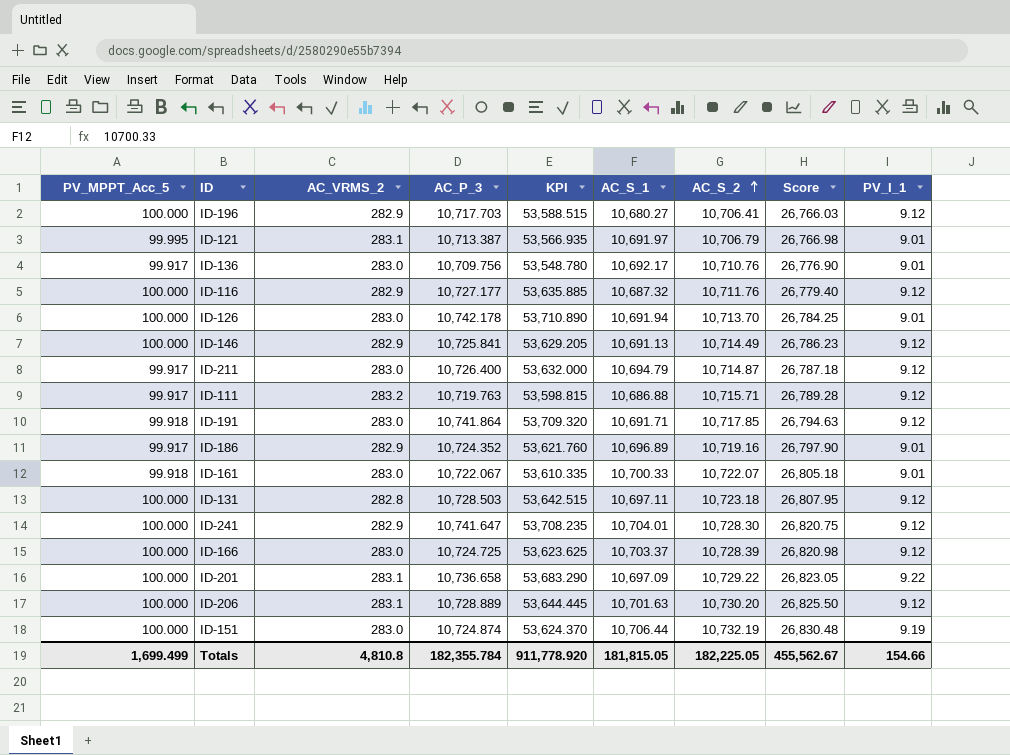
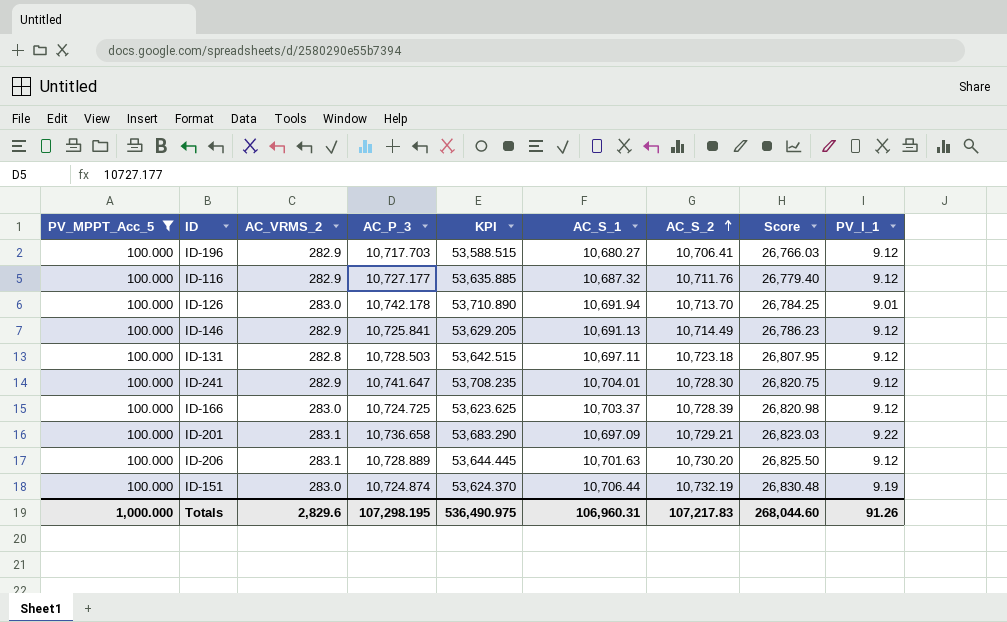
filter: none -> PV_MPPT_Acc_5 = 100.000
ID-201 | AC_S_2: 10,729.22 -> 10,729.21
ID-201 | Score: 26,823.05 -> 26,823.03
Totals | PV_MPPT_Acc_5: 1,699.499 -> 1,000.000
Totals | AC_VRMS_2: 4,810.8 -> 2,829.6
Totals | AC_P_3: 182,355.784 -> 107,298.195
Totals | KPI: 911,778.920 -> 536,490.975
Totals | AC_S_1: 181,815.05 -> 106,960.31
Totals | AC_S_2: 182,225.05 -> 107,217.83
Totals | Score: 455,562.67 -> 268,044.60
Totals | PV_I_1: 154.66 -> 91.26

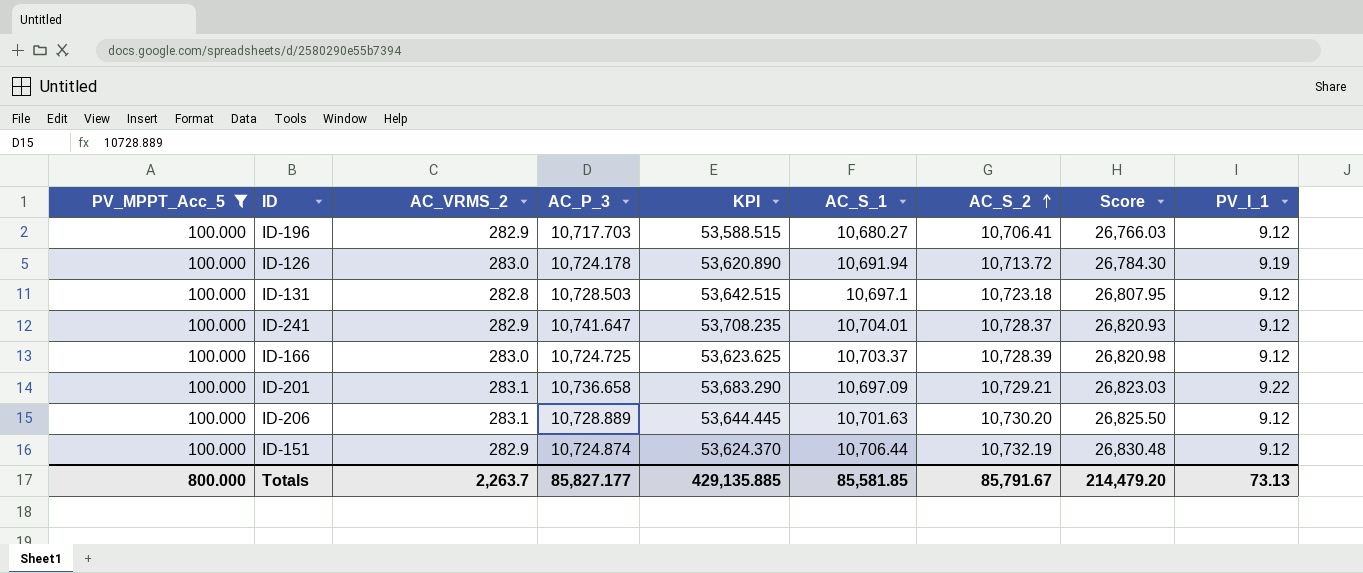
row ID-116: 100.000 | 282.9 | 10,727.177 | 53,635.885 | 10,687.32 | 10,711.76 | 26,779.40 | 9.12 -> none
row ID-146: 100.000 | 282.9 | 10,725.841 | 53,629.205 | 10,691.13 | 10,714.49 | 26,786.23 | 9.12 -> none
ID-126 | AC_P_3: 10,742.178 -> 10,724.178
ID-126 | KPI: 53,710.890 -> 53,620.890
ID-126 | AC_S_2: 10,713.70 -> 10,713.72
ID-126 | Score: 26,784.25 -> 26,784.30
ID-126 | PV_I_1: 9.01 -> 9.19
ID-131 | AC_S_1: 10,697.11 -> 10,697.1
ID-241 | AC_S_2: 10,728.30 -> 10,728.37
ID-241 | Score: 26,820.75 -> 26,820.93
ID-151 | AC_VRMS_2: 283.0 -> 282.9
ID-151 | PV_I_1: 9.19 -> 9.12
Totals | PV_MPPT_Acc_5: 1,000.000 -> 800.000
Totals | AC_VRMS_2: 2,829.6 -> 2,263.7
Totals | AC_P_3: 107,298.195 -> 85,827.177
Totals | KPI: 536,490.975 -> 429,135.885
Totals | AC_S_1: 106,960.31 -> 85,581.85
Totals | AC_S_2: 107,217.83 -> 85,791.67
Totals | Score: 268,044.60 -> 214,479.20
Totals | PV_I_1: 91.26 -> 73.13

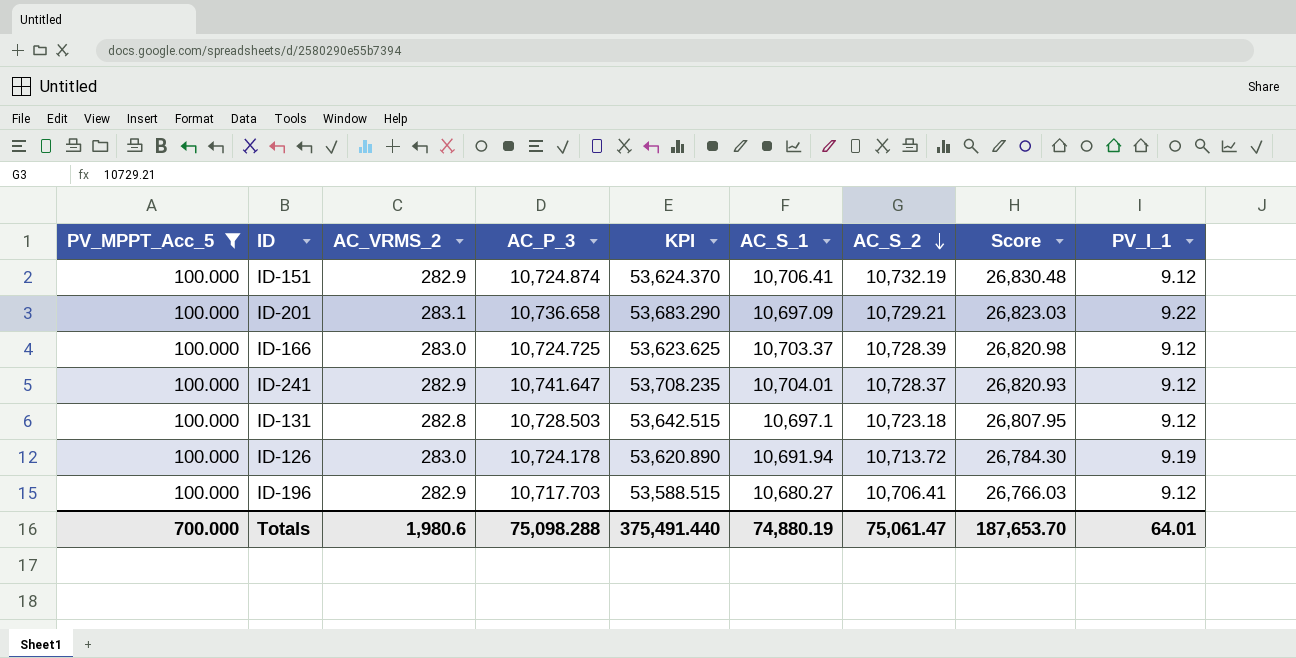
row order: AC_S_2 ascending -> AC_S_2 descending
row ID-206: 100.000 | 283.1 | 10,728.889 | 53,644.445 | 10,701.63 | 10,730.20 | 26,825.50 | 9.12 -> none
ID-151 | AC_S_1: 10,706.44 -> 10,706.41
Totals | PV_MPPT_Acc_5: 800.000 -> 700.000
Totals | AC_VRMS_2: 2,263.7 -> 1,980.6
Totals | AC_P_3: 85,827.177 -> 75,098.288
Totals | KPI: 429,135.885 -> 375,491.440
Totals | AC_S_1: 85,581.85 -> 74,880.19
Totals | AC_S_2: 85,791.67 -> 75,061.47
Totals | Score: 214,479.20 -> 187,653.70
Totals | PV_I_1: 73.13 -> 64.01

